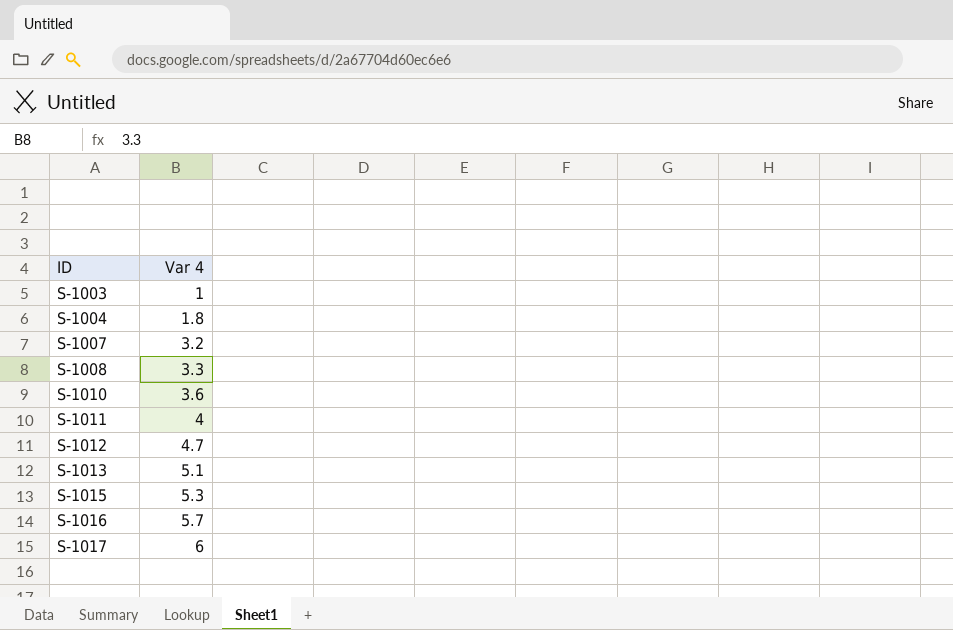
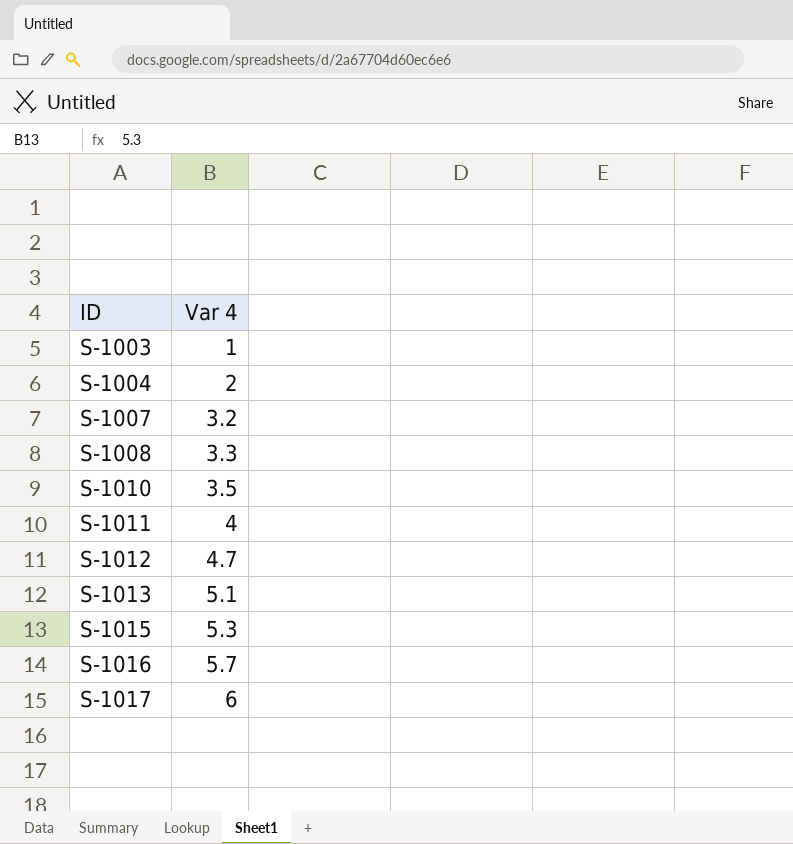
S-1004 | Var 4: 1.8 -> 2
S-1010 | Var 4: 3.6 -> 3.5

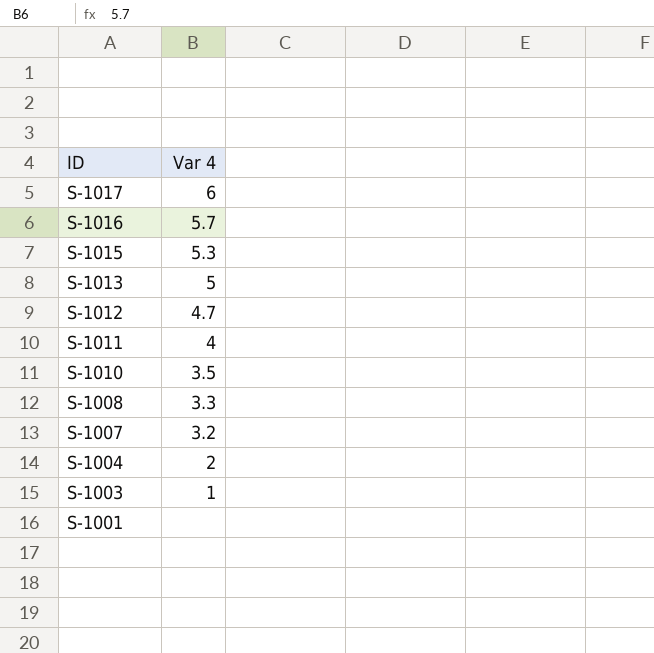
row order: ID ascending -> ID descending
S-1013 | Var 4: 5.1 -> 5
row S-1001: none -> none

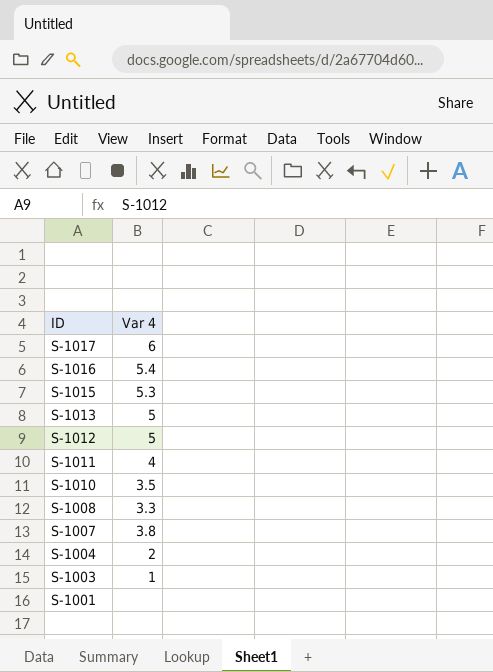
S-1016 | Var 4: 5.7 -> 5.4
S-1012 | Var 4: 4.7 -> 5
S-1007 | Var 4: 3.2 -> 3.8

